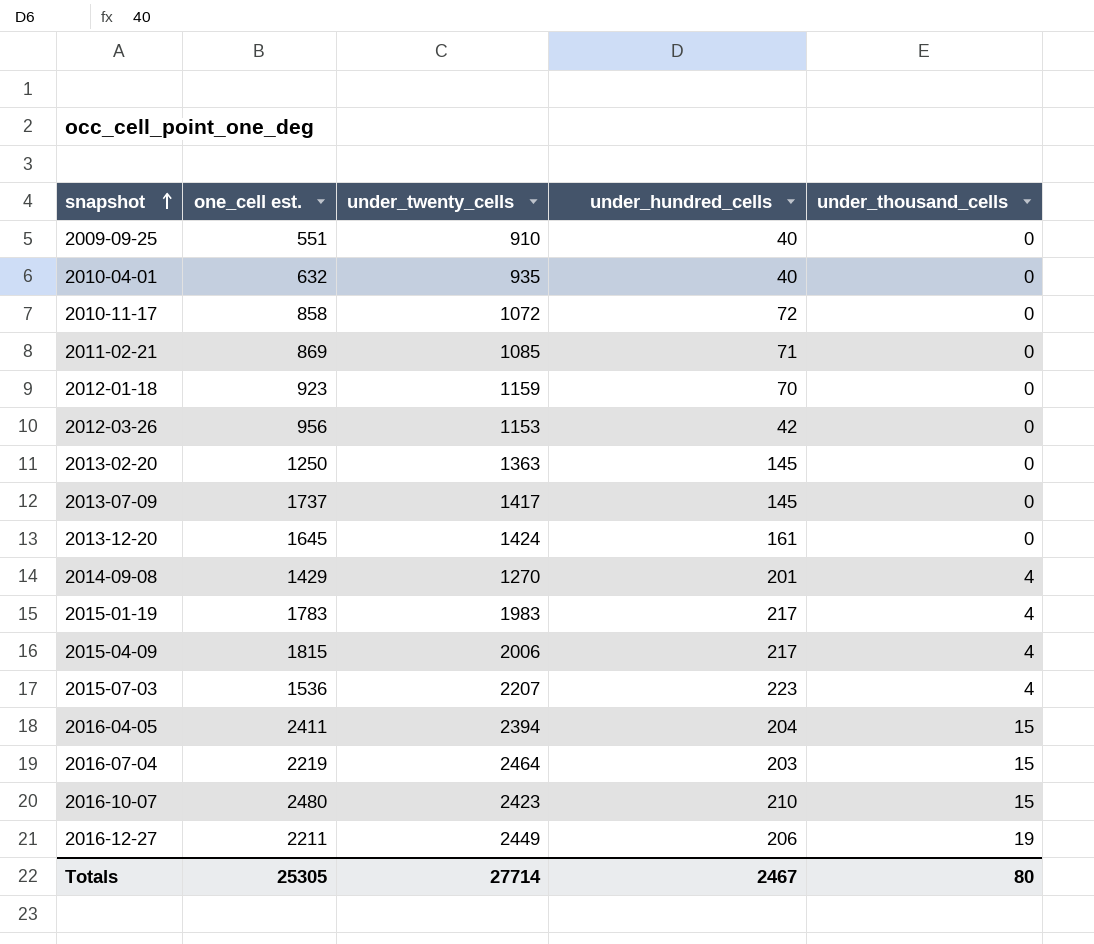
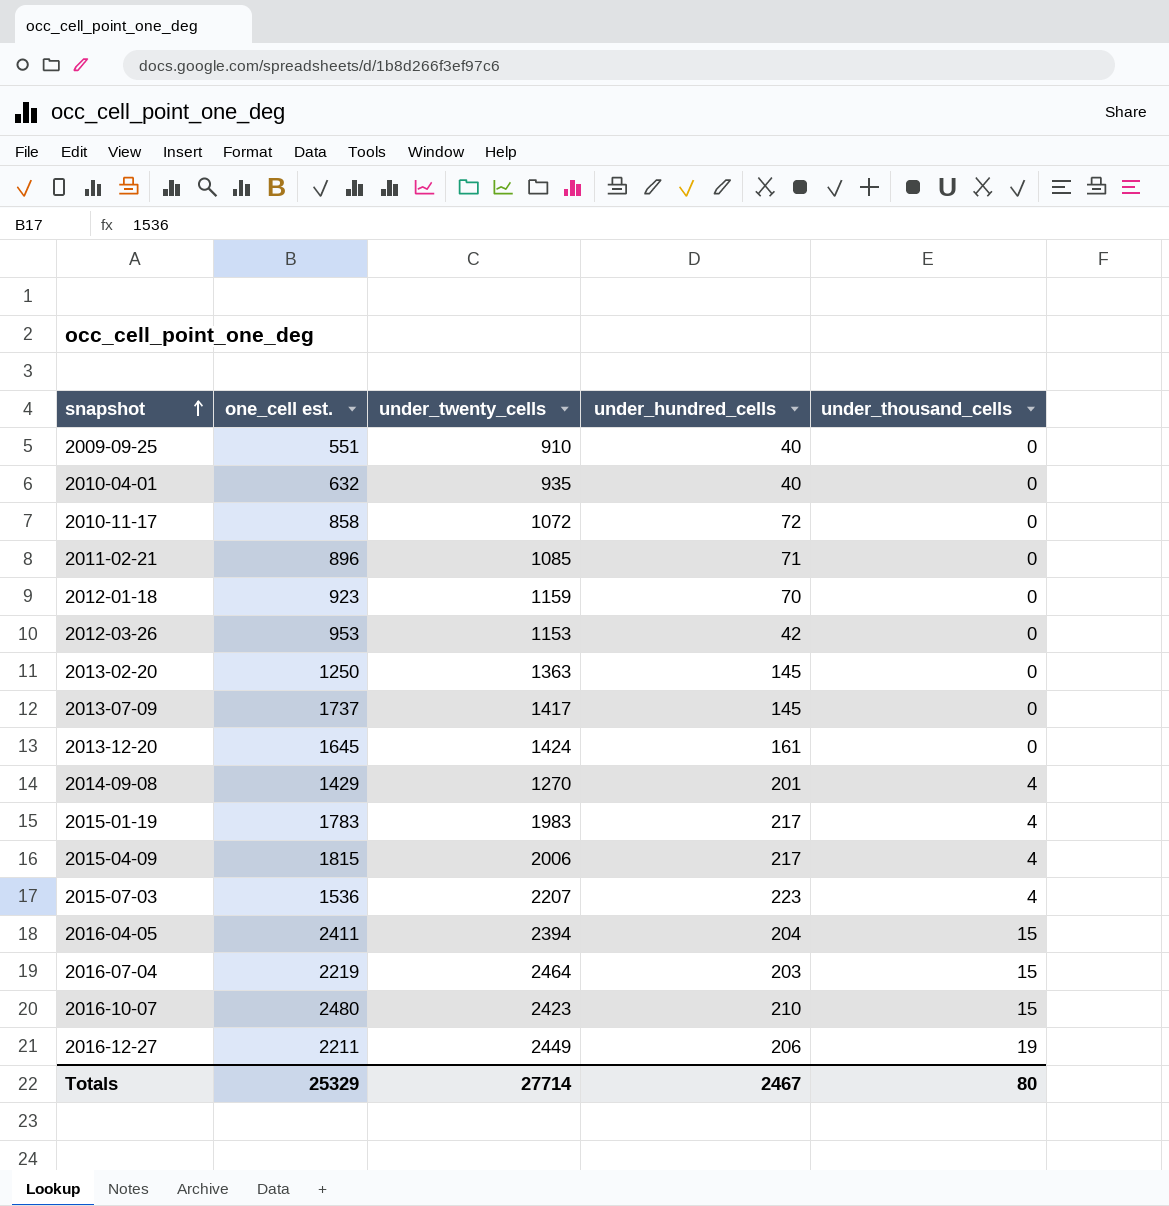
2011-02-21 | one_cell est.: 869 -> 896
2012-03-26 | one_cell est.: 956 -> 953
Totals | one_cell est.: 25305 -> 25329

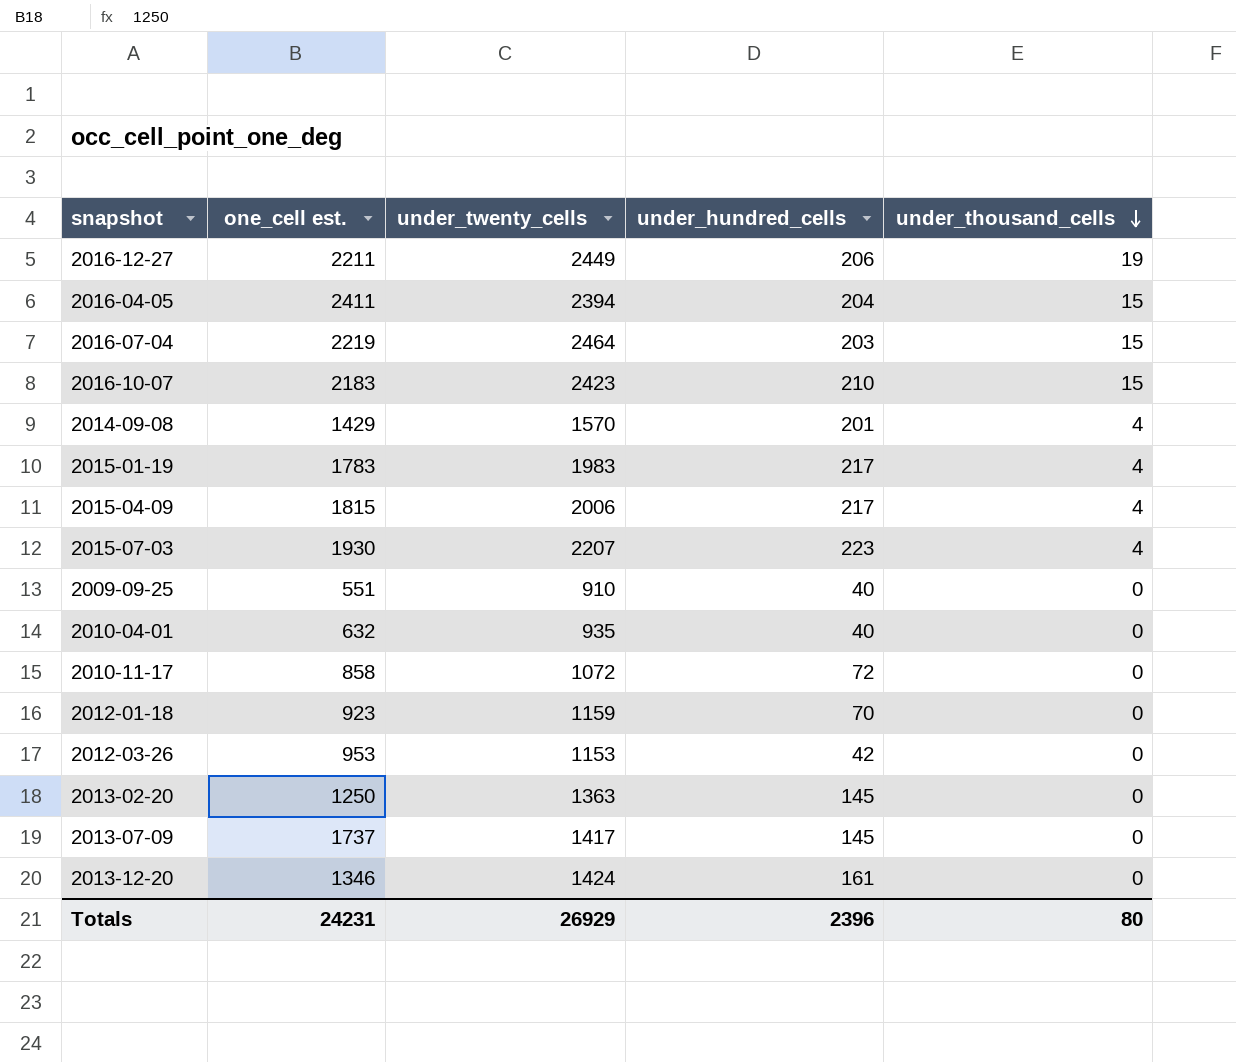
row order: snapshot ascending -> under_thousand_cells descending
row 2011-02-21: 896 | 1085 | 71 | 0 -> none
2016-10-07 | one_cell est.: 2480 -> 2183
2014-09-08 | under_twenty_cells: 1270 -> 1570
2015-07-03 | one_cell est.: 1536 -> 1930
2013-12-20 | one_cell est.: 1645 -> 1346
Totals | one_cell est.: 25329 -> 24231
Totals | under_twenty_cells: 27714 -> 26929
Totals | under_hundred_cells: 2467 -> 2396

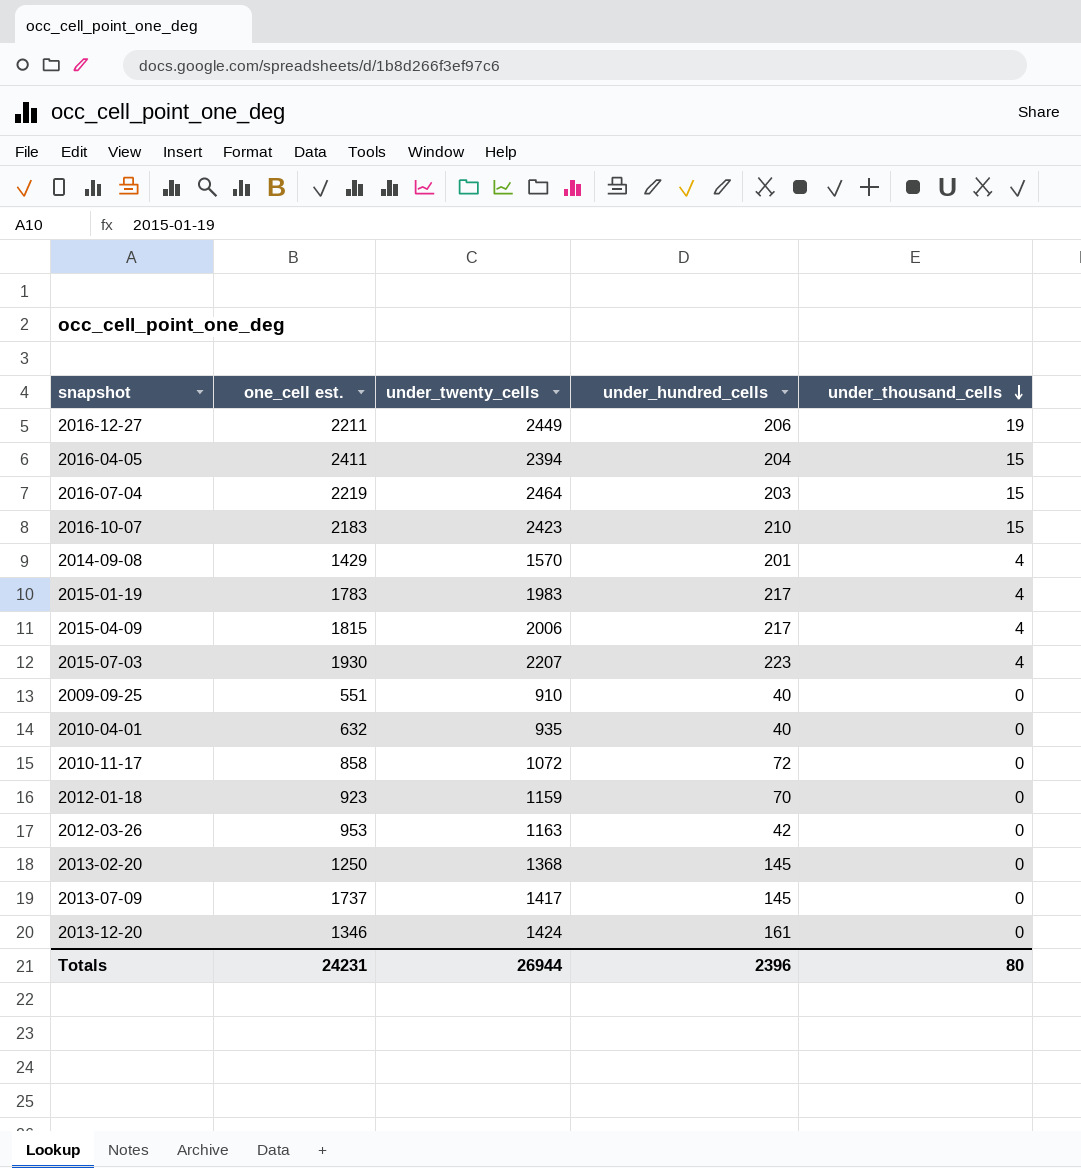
2012-03-26 | under_twenty_cells: 1153 -> 1163
2013-02-20 | under_twenty_cells: 1363 -> 1368
Totals | under_twenty_cells: 26929 -> 26944

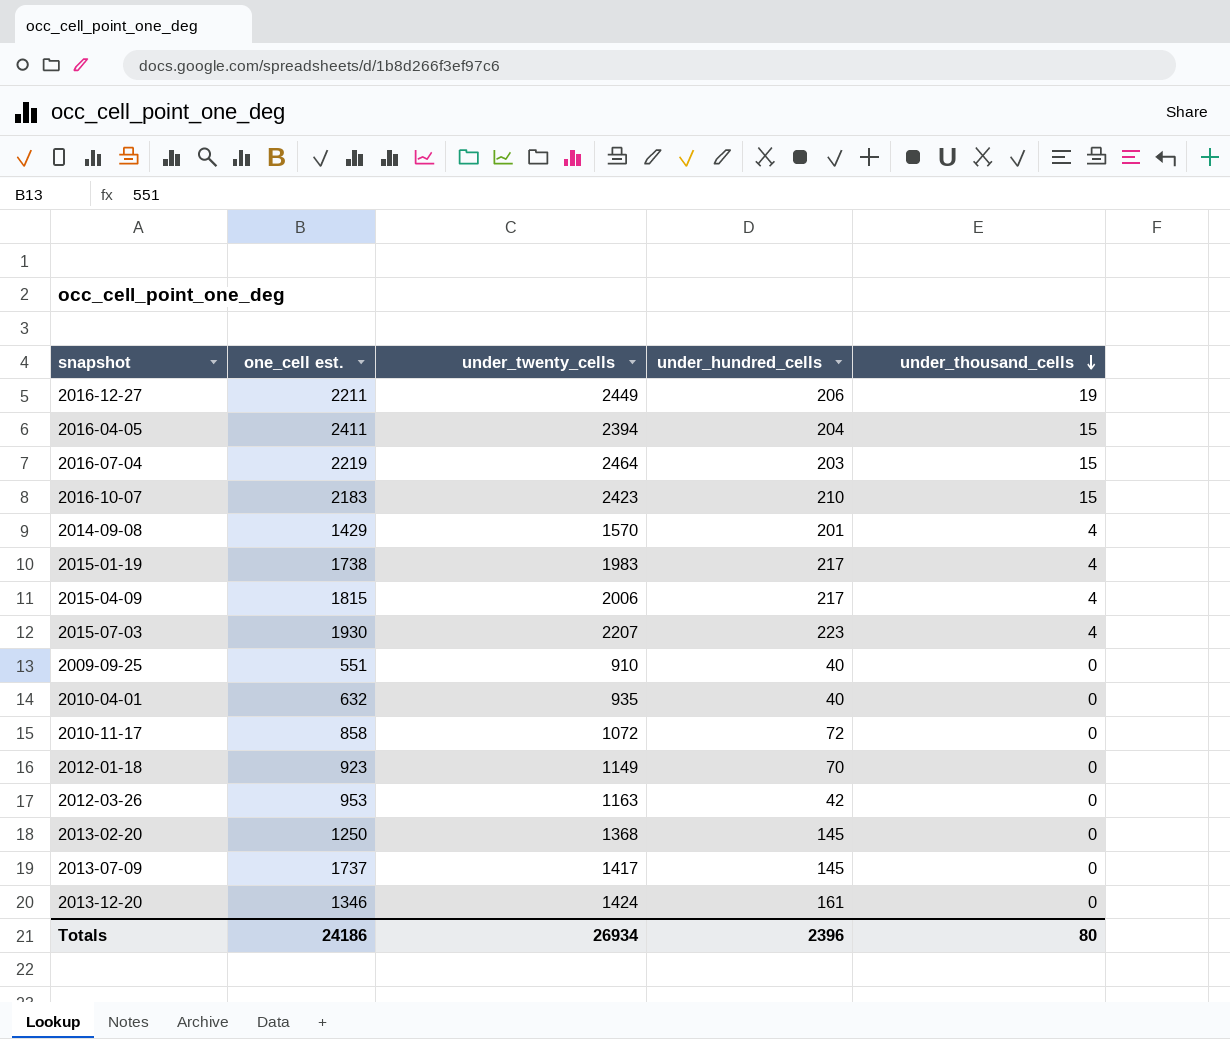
2015-01-19 | one_cell est.: 1783 -> 1738
2012-01-18 | under_twenty_cells: 1159 -> 1149
Totals | one_cell est.: 24231 -> 24186
Totals | under_twenty_cells: 26944 -> 26934

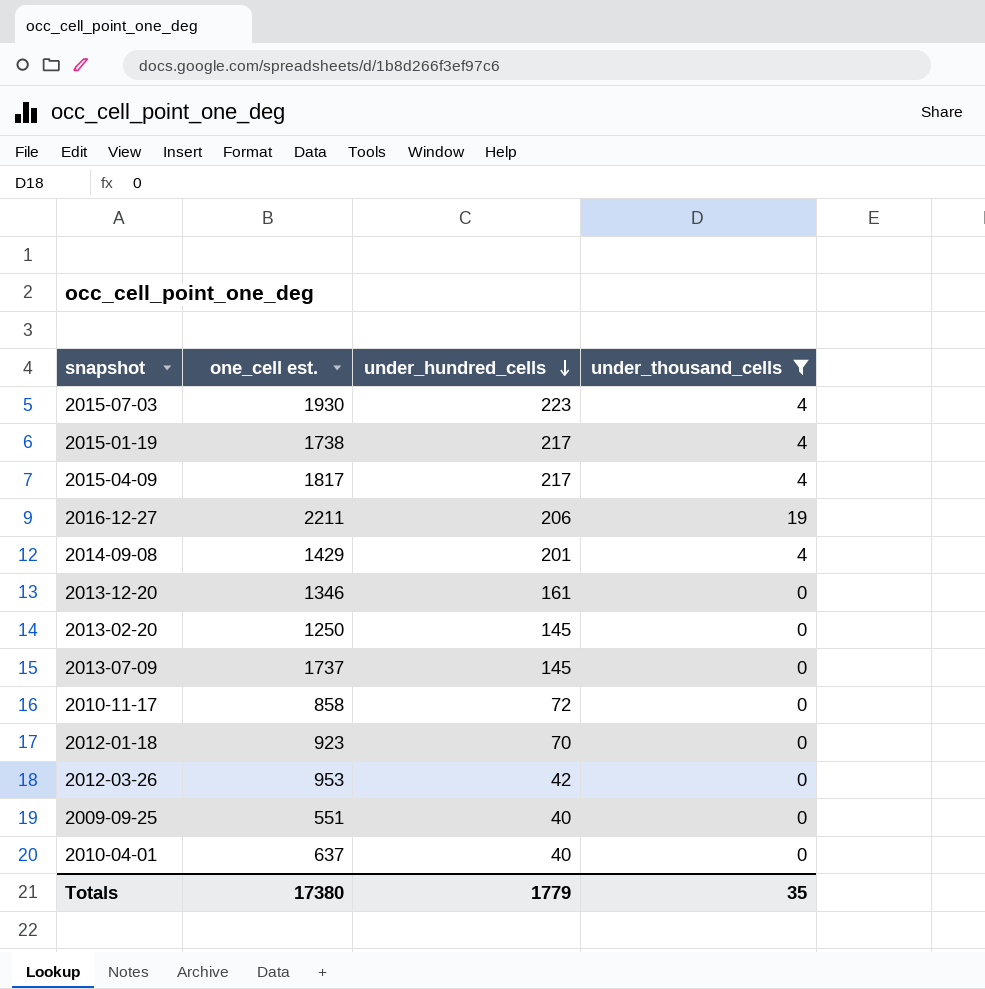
filter: none -> under_thousand_cells != 15
row order: under_thousand_cells descending -> under_hundred_cells descending
column under_twenty_cells | position: 3 -> none
2015-04-09 | one_cell est.: 1815 -> 1817
2010-04-01 | one_cell est.: 632 -> 637
Totals | one_cell est.: 24186 -> 17380
Totals | under_hundred_cells: 2396 -> 1779
Totals | under_thousand_cells: 80 -> 35

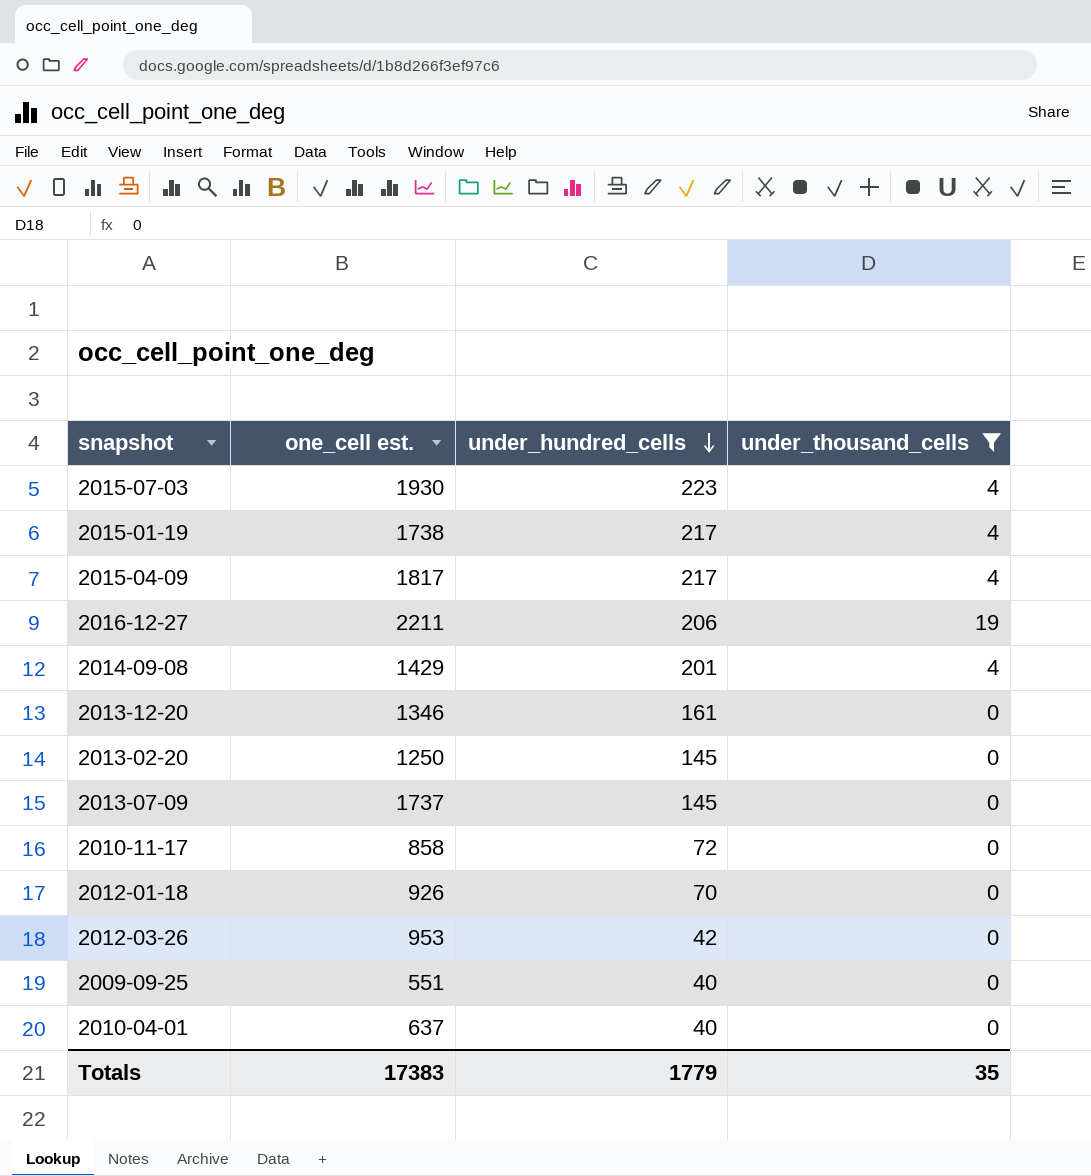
2012-01-18 | one_cell est.: 923 -> 926
Totals | one_cell est.: 17380 -> 17383

